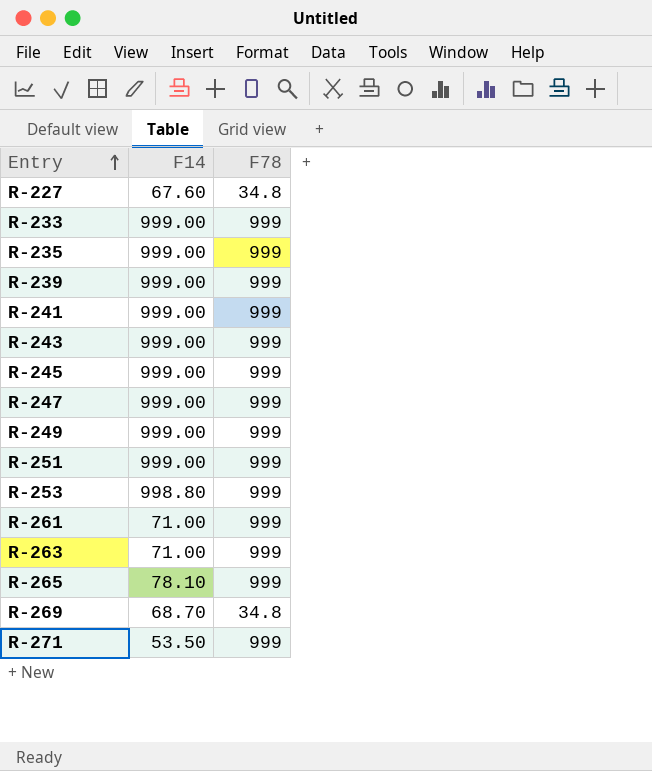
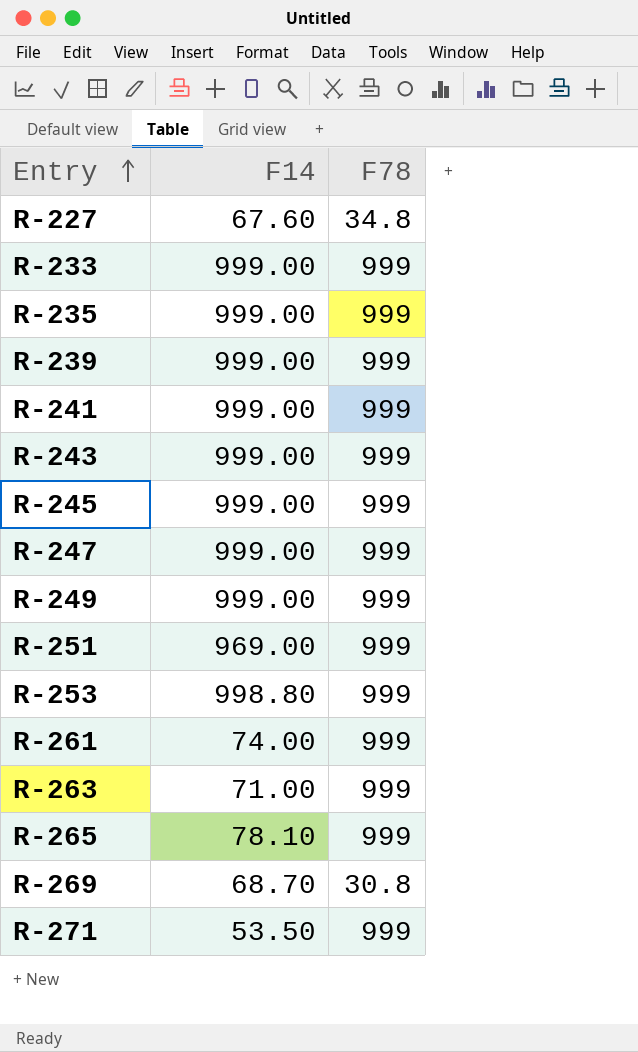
R-251 | F14: 999.00 -> 969.00
R-261 | F14: 71.00 -> 74.00
R-269 | F78: 34.8 -> 30.8

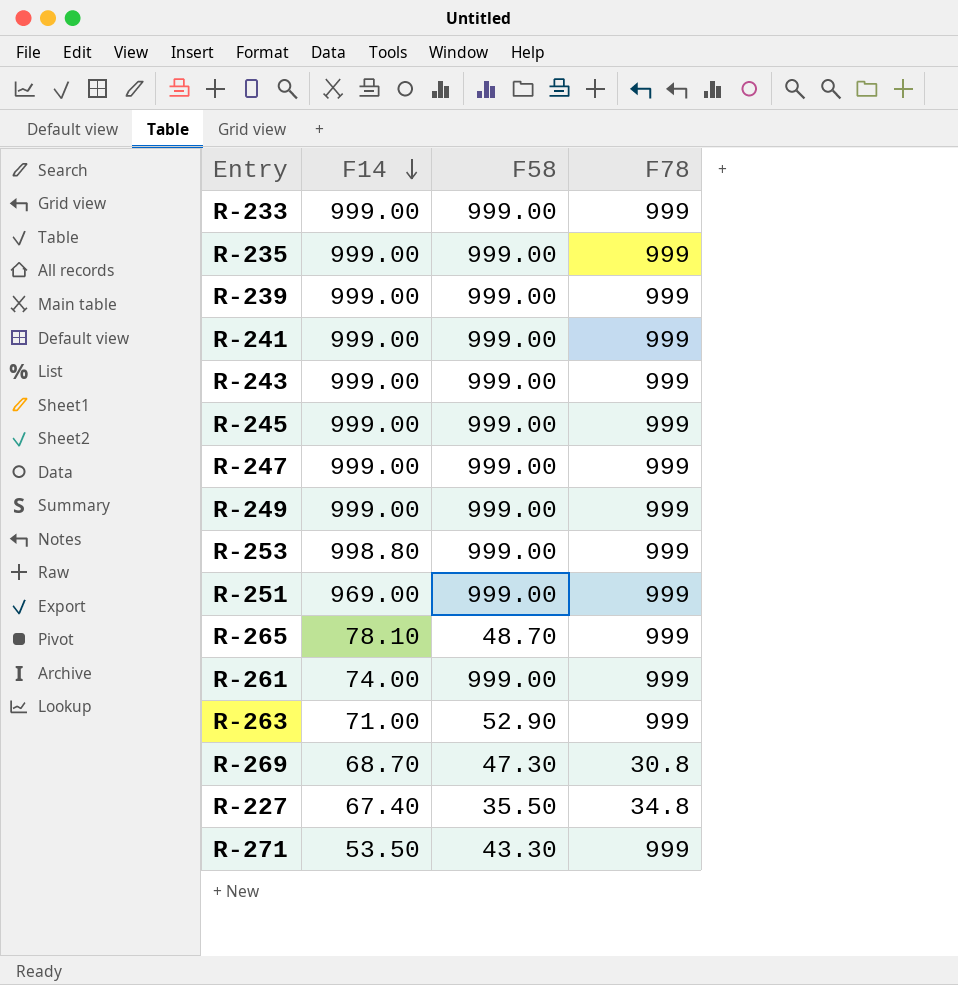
row order: Entry ascending -> F14 descending
column F58 | position: none -> 3
R-227 | F14: 67.60 -> 67.40

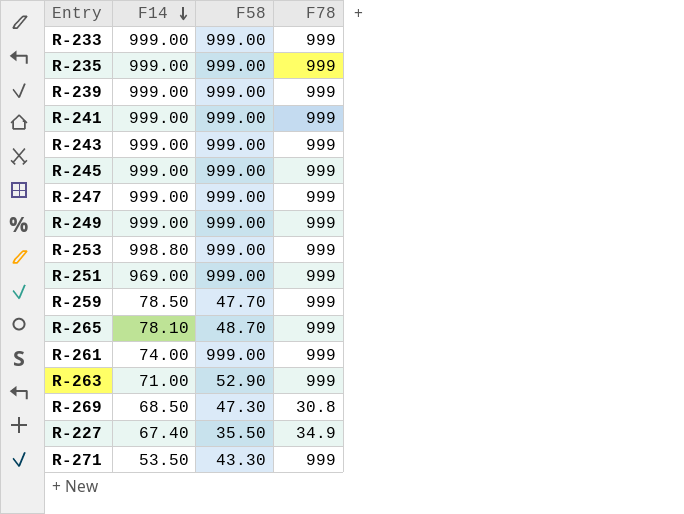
row R-259: none -> 78.50 | 47.70 | 999
R-269 | F14: 68.70 -> 68.50
R-227 | F78: 34.8 -> 34.9

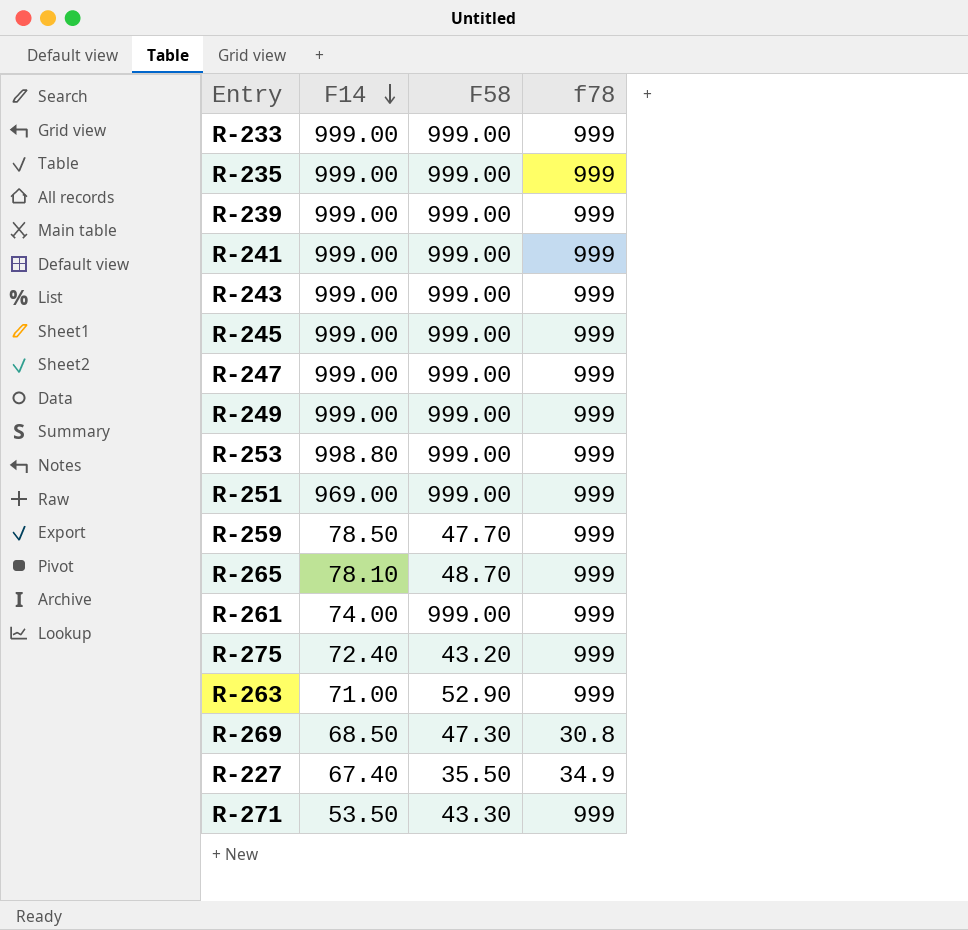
column name: F78 -> f78
row R-275: none -> 72.40 | 43.20 | 999

